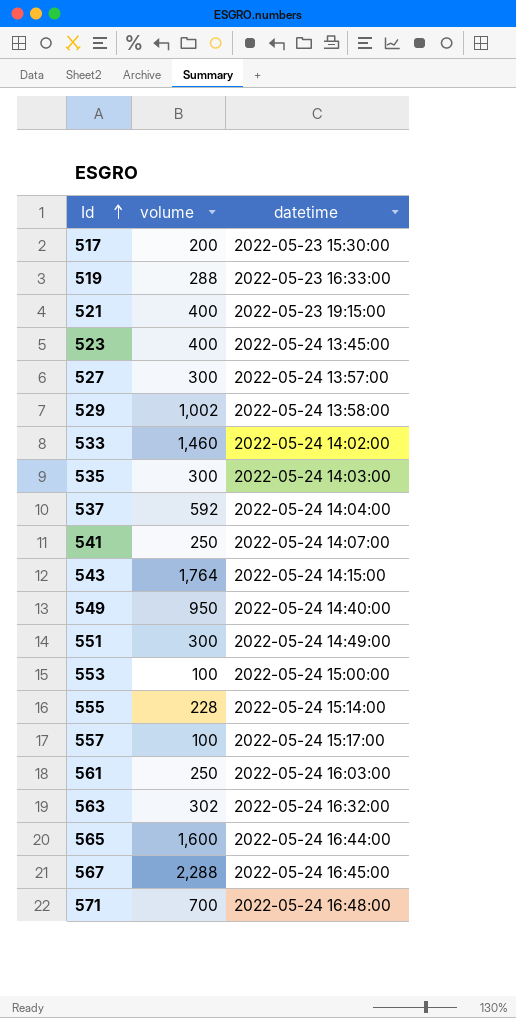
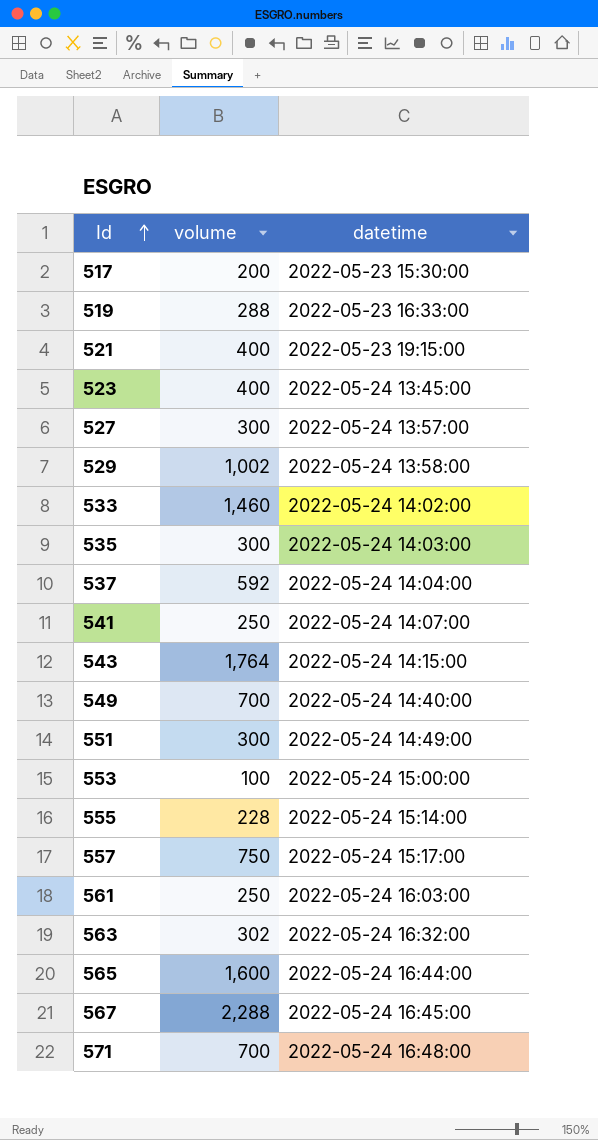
549 | volume: 950 -> 700
557 | volume: 100 -> 750

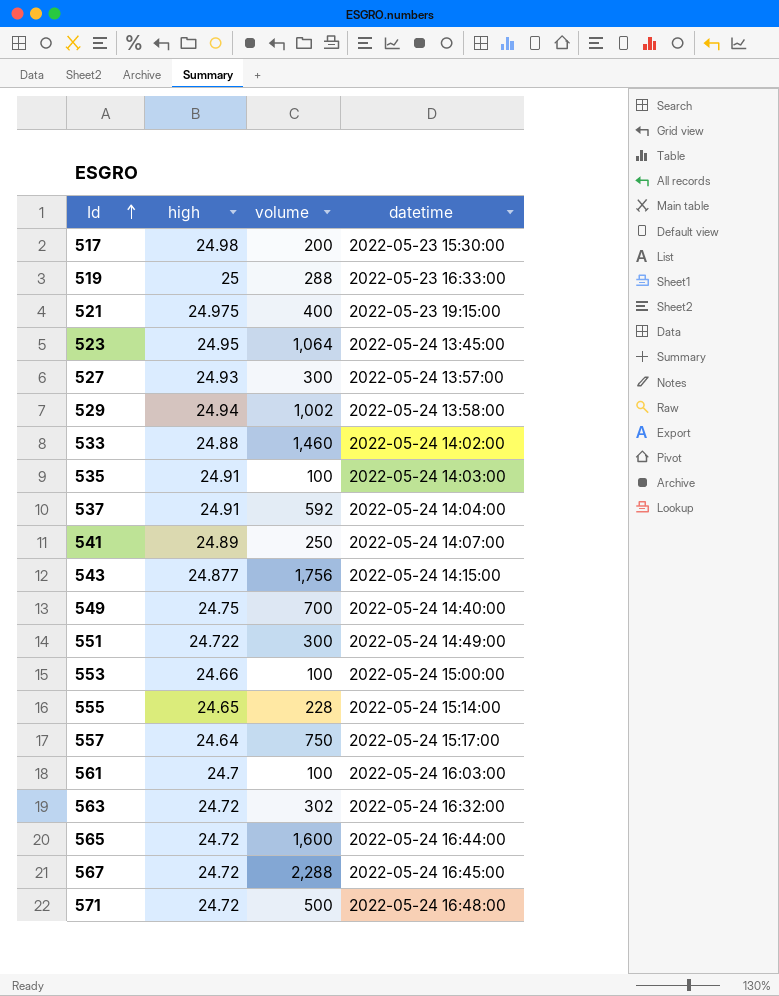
column high | position: none -> 2
523 | volume: 400 -> 1,064
535 | volume: 300 -> 100
543 | volume: 1,764 -> 1,756
561 | volume: 250 -> 100
571 | volume: 700 -> 500

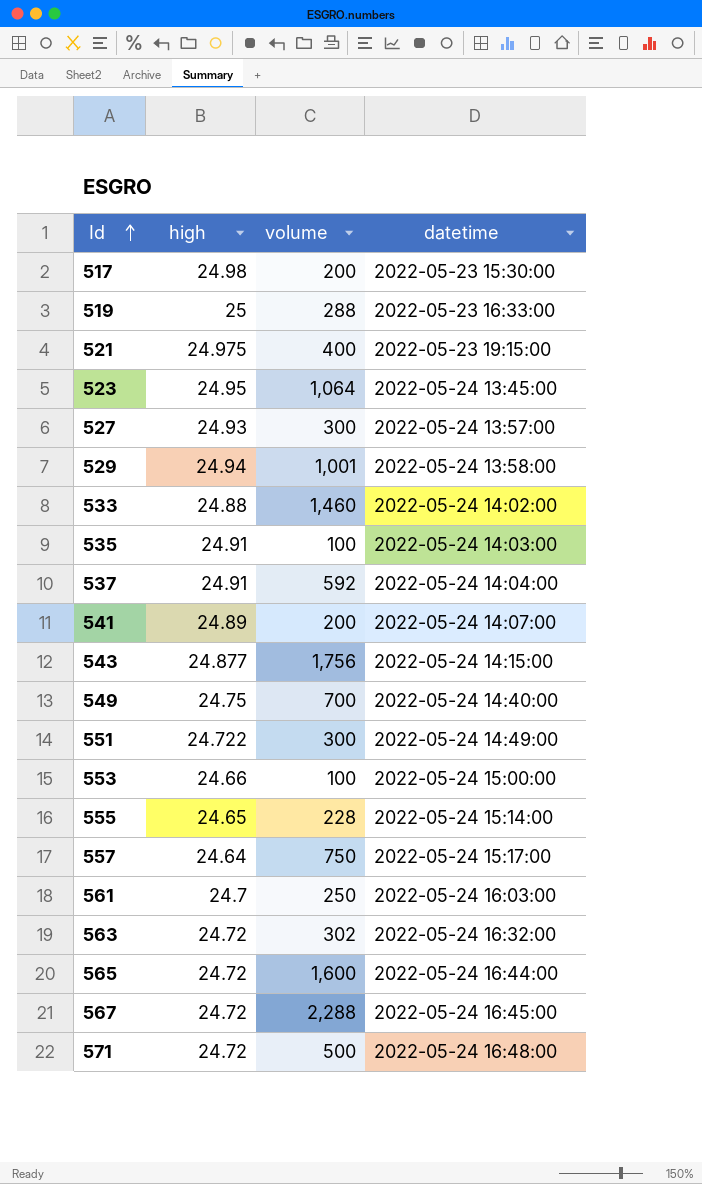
529 | volume: 1,002 -> 1,001
541 | volume: 250 -> 200
561 | volume: 100 -> 250

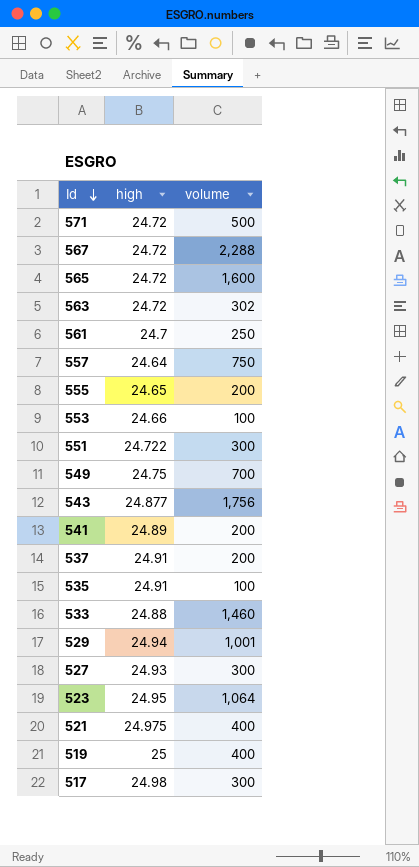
row order: Id ascending -> Id descending
column datetime | position: 4 -> none
555 | volume: 228 -> 200
537 | volume: 592 -> 200
519 | volume: 288 -> 400
517 | volume: 200 -> 300

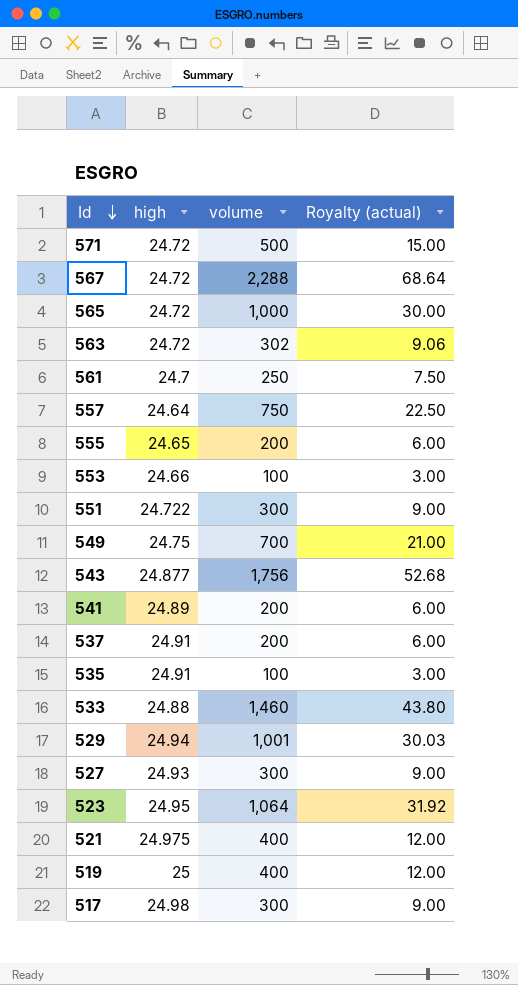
column Royalty (actual) | formula: none -> [volume] * 0.03
565 | volume: 1,600 -> 1,000

